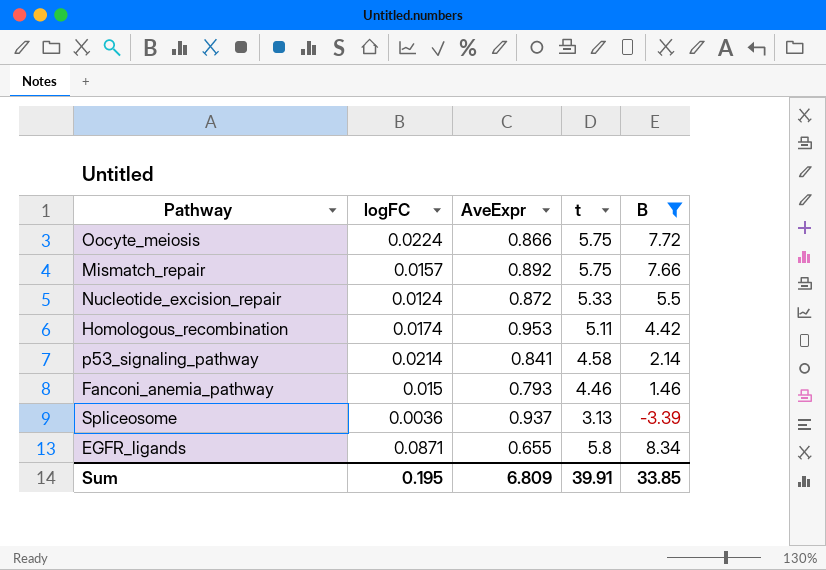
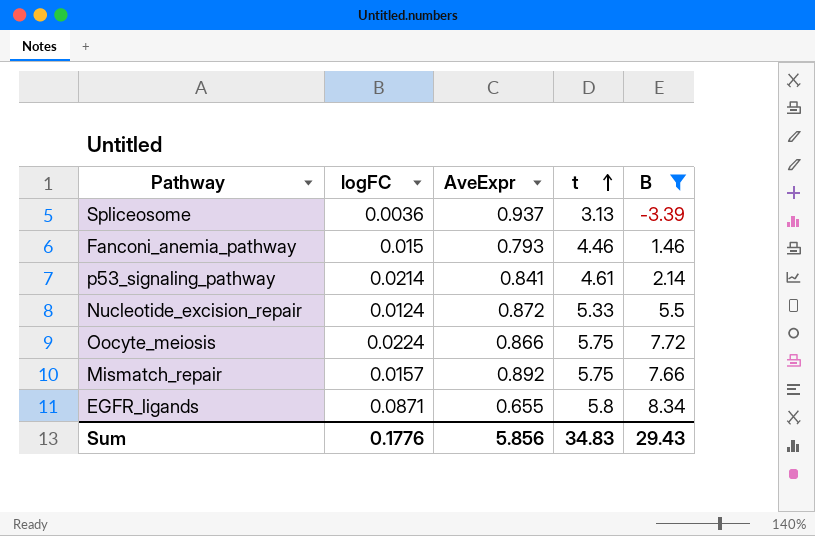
row order: none -> t ascending
row Homologous_recombination: 0.0174 | 0.953 | 5.11 | 4.42 -> none
p53_signaling_pathway | t: 4.58 -> 4.61
Sum | logFC: 0.195 -> 0.1776
Sum | AveExpr: 6.809 -> 5.856
Sum | t: 39.91 -> 34.83
Sum | B: 33.85 -> 29.43

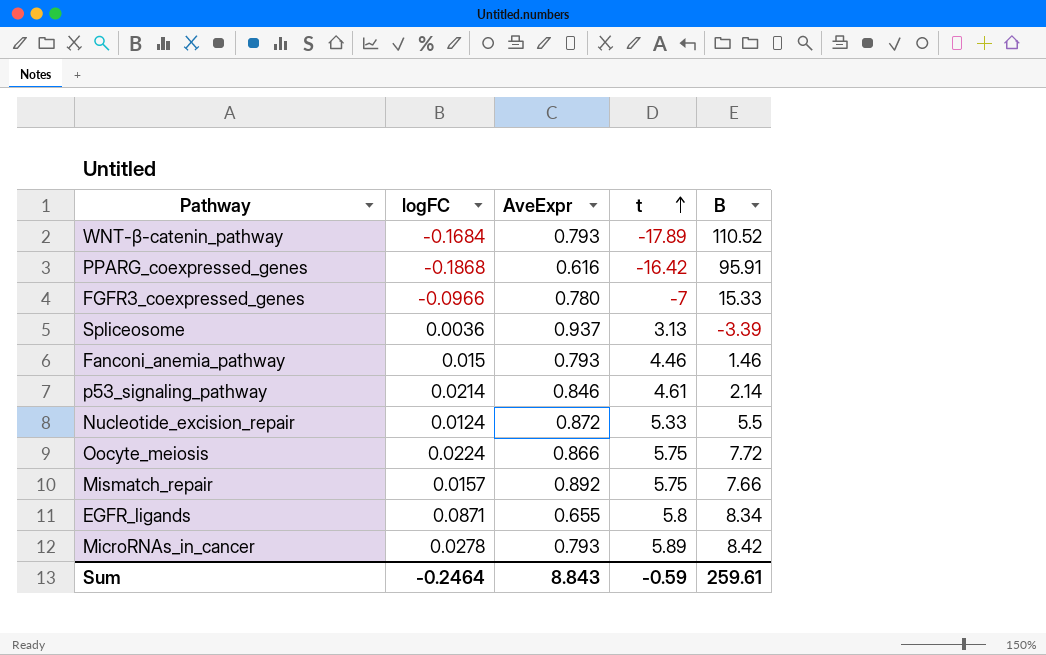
filter: B <= 8.34 -> none
p53_signaling_pathway | AveExpr: 0.841 -> 0.846
Sum | logFC: 0.1776 -> -0.2464
Sum | AveExpr: 5.856 -> 8.843
Sum | t: 34.83 -> -0.59
Sum | B: 29.43 -> 259.61

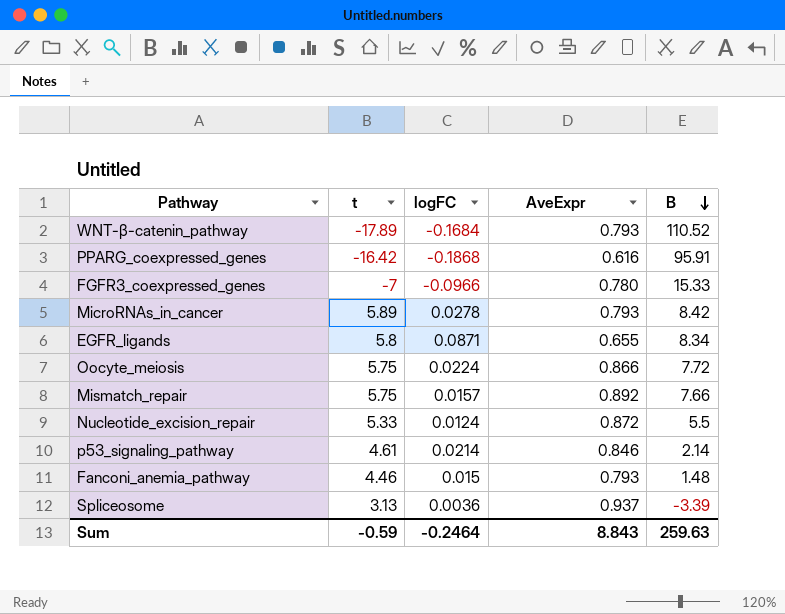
row order: t ascending -> B descending
column t | position: 4 -> 2
Fanconi_anemia_pathway | B: 1.46 -> 1.48
Sum | B: 259.61 -> 259.63

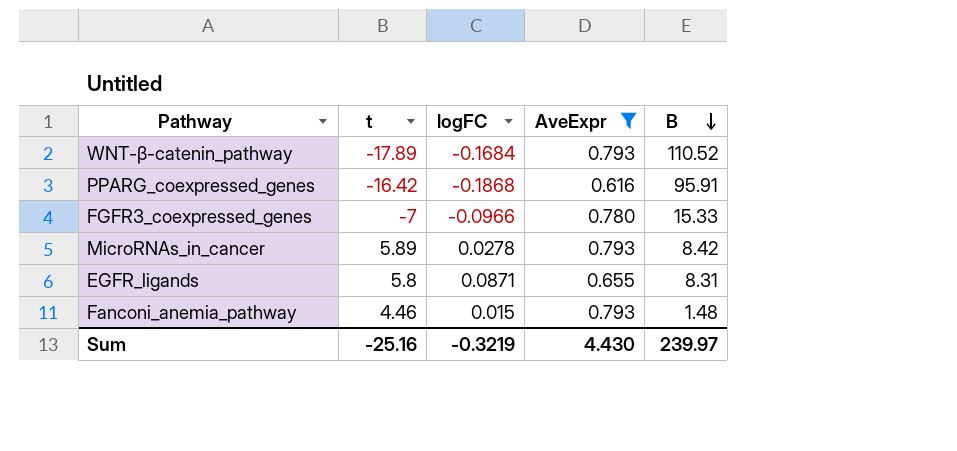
filter: none -> AveExpr <= 0.793
EGFR_ligands | B: 8.34 -> 8.31
Sum | t: -0.59 -> -25.16
Sum | logFC: -0.2464 -> -0.3219
Sum | AveExpr: 8.843 -> 4.430
Sum | B: 259.63 -> 239.97

